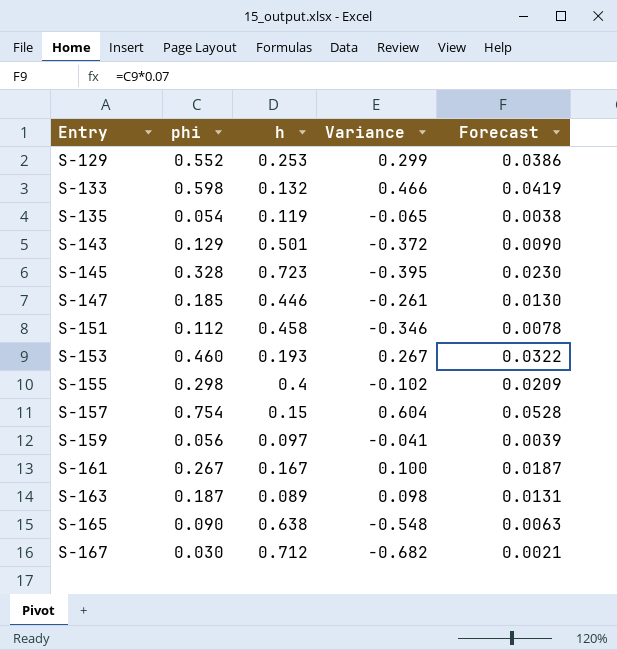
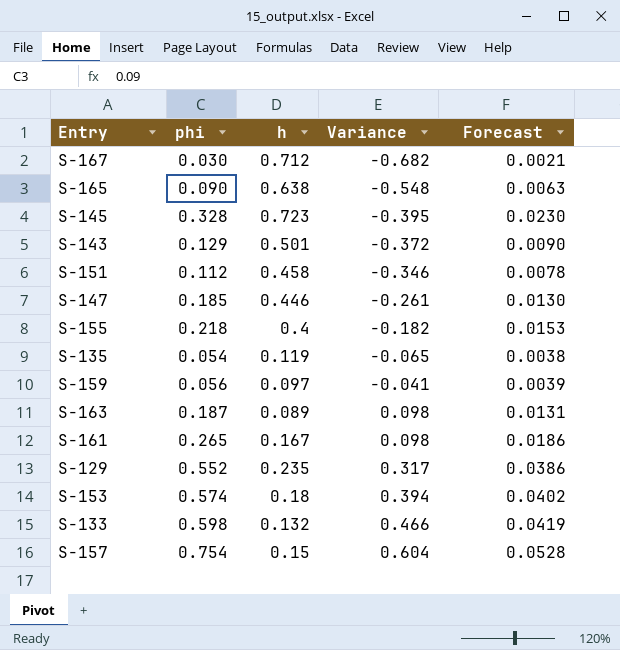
row order: Entry ascending -> Variance ascending
S-155 | phi: 0.298 -> 0.218
S-155 | Variance: -0.102 -> -0.182
S-155 | Forecast: 0.0209 -> 0.0153
S-161 | phi: 0.267 -> 0.265
S-161 | Variance: 0.100 -> 0.098
S-161 | Forecast: 0.0187 -> 0.0186
S-129 | h: 0.253 -> 0.235
S-129 | Variance: 0.299 -> 0.317
S-153 | phi: 0.460 -> 0.574
S-153 | h: 0.193 -> 0.18
S-153 | Variance: 0.267 -> 0.394
S-153 | Forecast: 0.0322 -> 0.0402

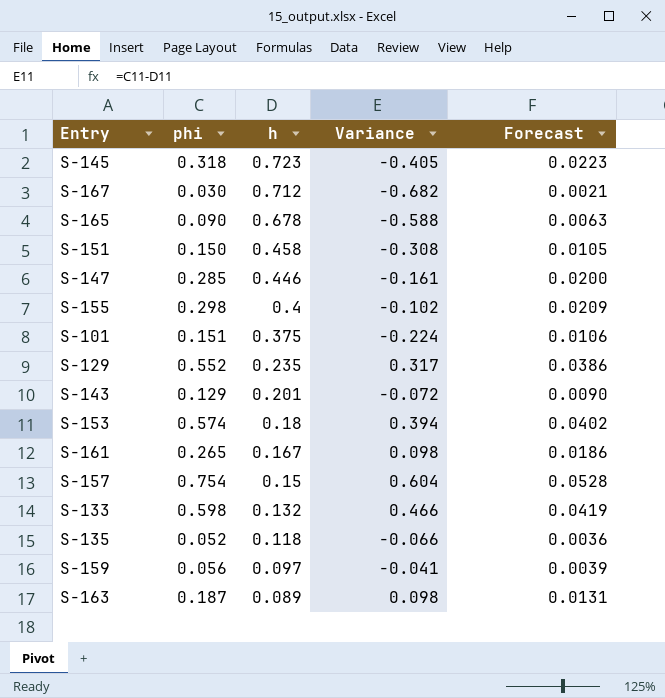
row order: Variance ascending -> h descending
S-145 | phi: 0.328 -> 0.318
S-145 | Variance: -0.395 -> -0.405
S-145 | Forecast: 0.0230 -> 0.0223
S-165 | h: 0.638 -> 0.678
S-165 | Variance: -0.548 -> -0.588
S-151 | phi: 0.112 -> 0.150
S-151 | Variance: -0.346 -> -0.308
S-151 | Forecast: 0.0078 -> 0.0105
S-147 | phi: 0.185 -> 0.285
S-147 | Variance: -0.261 -> -0.161
S-147 | Forecast: 0.0130 -> 0.0200
S-155 | phi: 0.218 -> 0.298
S-155 | Variance: -0.182 -> -0.102
S-155 | Forecast: 0.0153 -> 0.0209
row S-101: none -> 0.151 | 0.375 | -0.224 | 0.0106
S-143 | h: 0.501 -> 0.201
S-143 | Variance: -0.372 -> -0.072
S-135 | phi: 0.054 -> 0.052
S-135 | h: 0.119 -> 0.118
S-135 | Variance: -0.065 -> -0.066
S-135 | Forecast: 0.0038 -> 0.0036

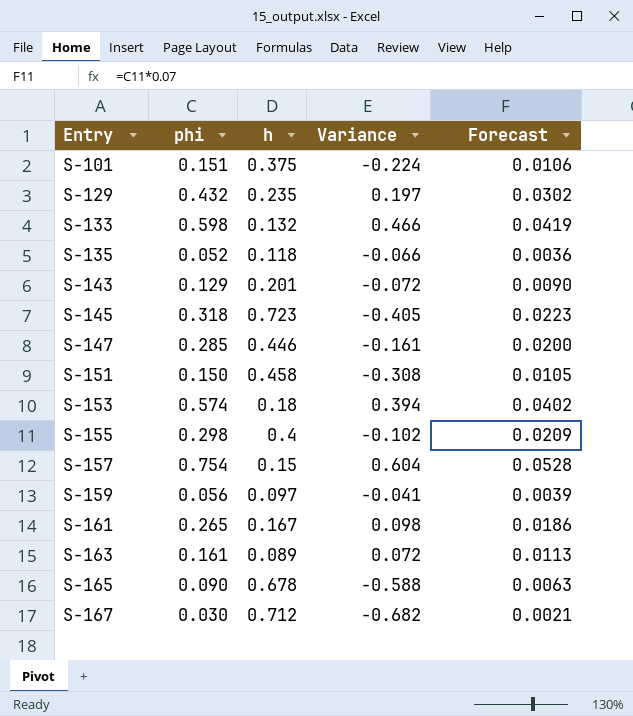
row order: h descending -> Entry ascending
S-129 | phi: 0.552 -> 0.432
S-129 | Variance: 0.317 -> 0.197
S-129 | Forecast: 0.0386 -> 0.0302
S-163 | phi: 0.187 -> 0.161
S-163 | Variance: 0.098 -> 0.072
S-163 | Forecast: 0.0131 -> 0.0113

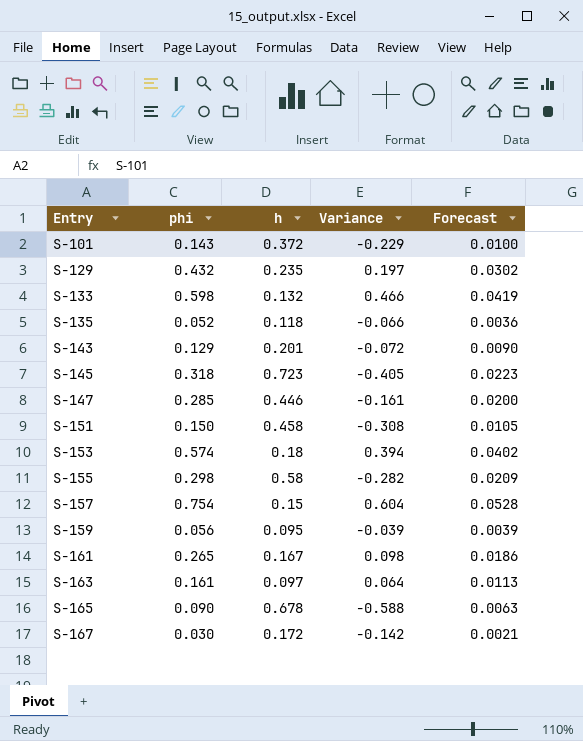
S-101 | phi: 0.151 -> 0.143
S-101 | h: 0.375 -> 0.372
S-101 | Variance: -0.224 -> -0.229
S-101 | Forecast: 0.0106 -> 0.0100
S-155 | h: 0.4 -> 0.58
S-155 | Variance: -0.102 -> -0.282
S-159 | h: 0.097 -> 0.095
S-159 | Variance: -0.041 -> -0.039
S-163 | h: 0.089 -> 0.097
S-163 | Variance: 0.072 -> 0.064
S-167 | h: 0.712 -> 0.172
S-167 | Variance: -0.682 -> -0.142

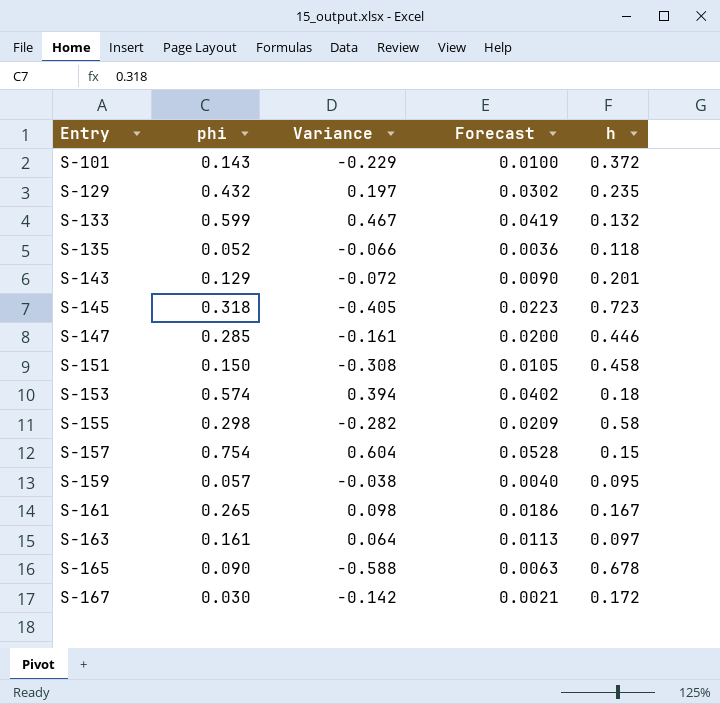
column h | position: 3 -> 5
S-133 | phi: 0.598 -> 0.599
S-133 | Variance: 0.466 -> 0.467
S-159 | phi: 0.056 -> 0.057
S-159 | Variance: -0.039 -> -0.038
S-159 | Forecast: 0.0039 -> 0.0040

